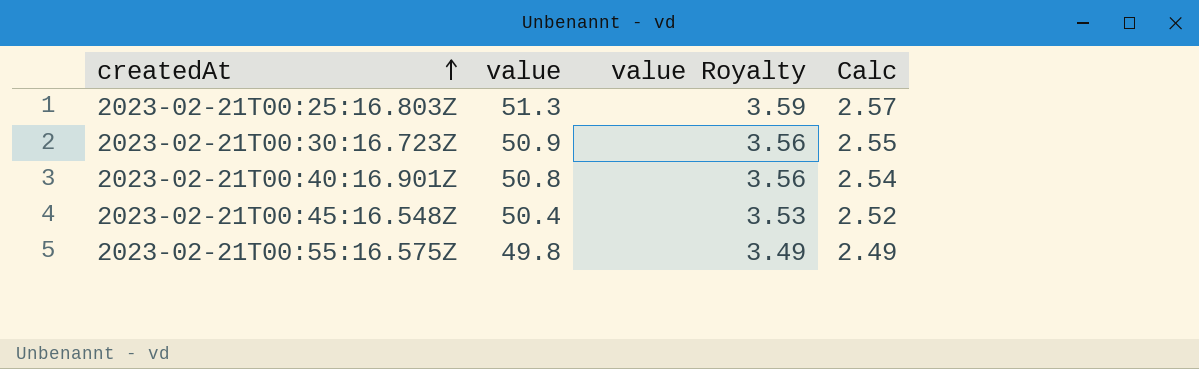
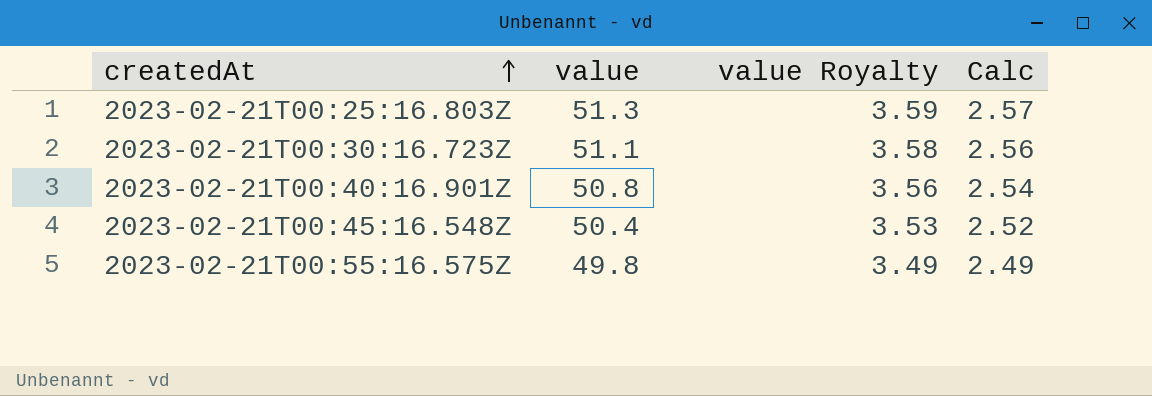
2023-02-21T00:30:16.723Z | value: 50.9 -> 51.1
2023-02-21T00:30:16.723Z | value Royalty: 3.56 -> 3.58
2023-02-21T00:30:16.723Z | Calc: 2.55 -> 2.56

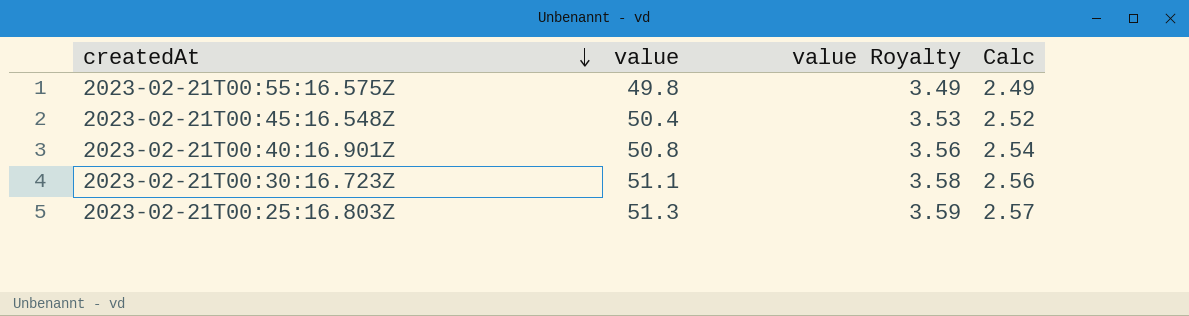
row order: createdAt ascending -> createdAt descending

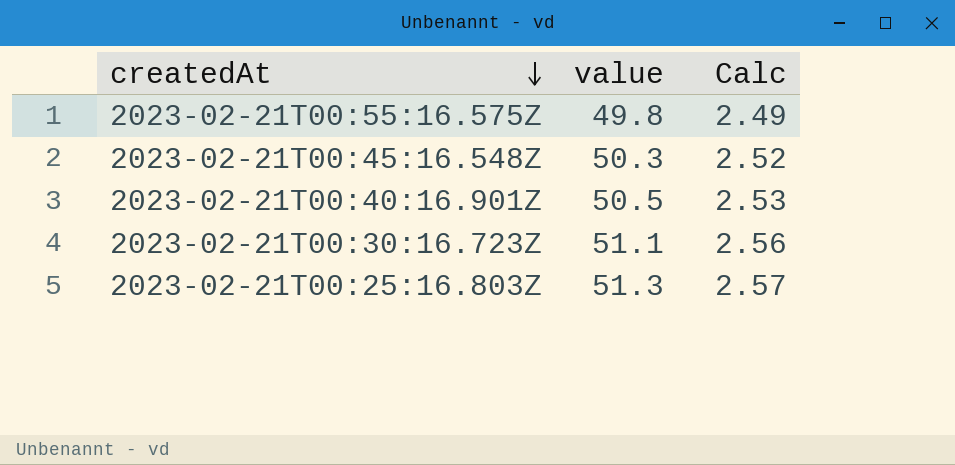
column value Royalty | formula: [value] * 0.07 -> none
2023-02-21T00:45:16.548Z | value: 50.4 -> 50.3
2023-02-21T00:40:16.901Z | value: 50.8 -> 50.5
2023-02-21T00:40:16.901Z | Calc: 2.54 -> 2.53

